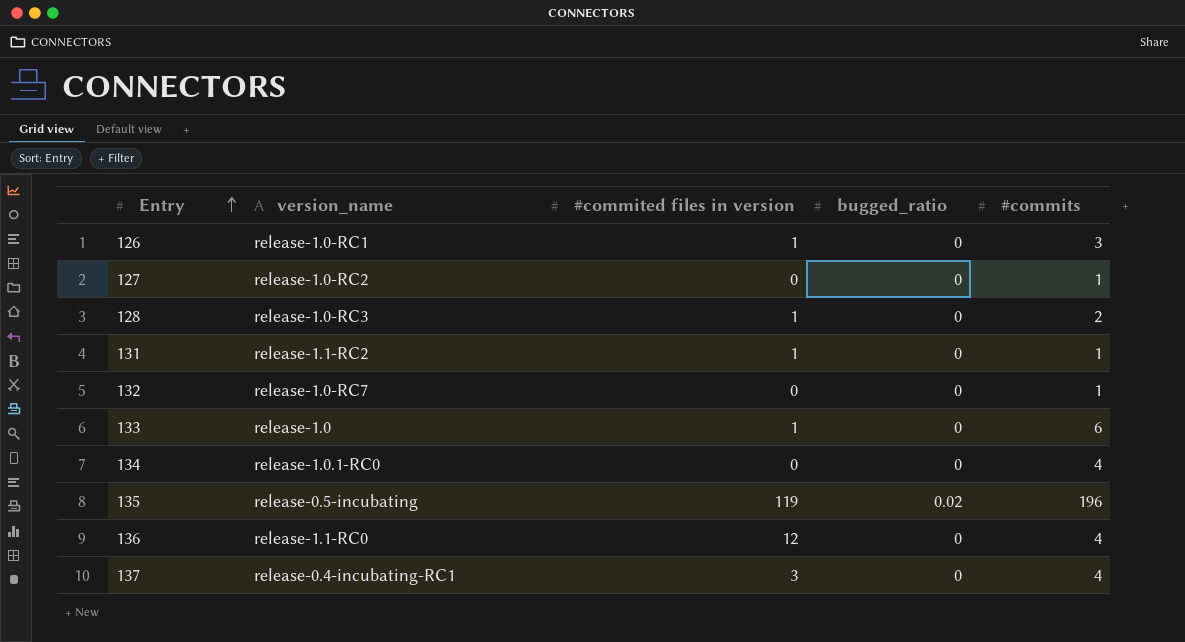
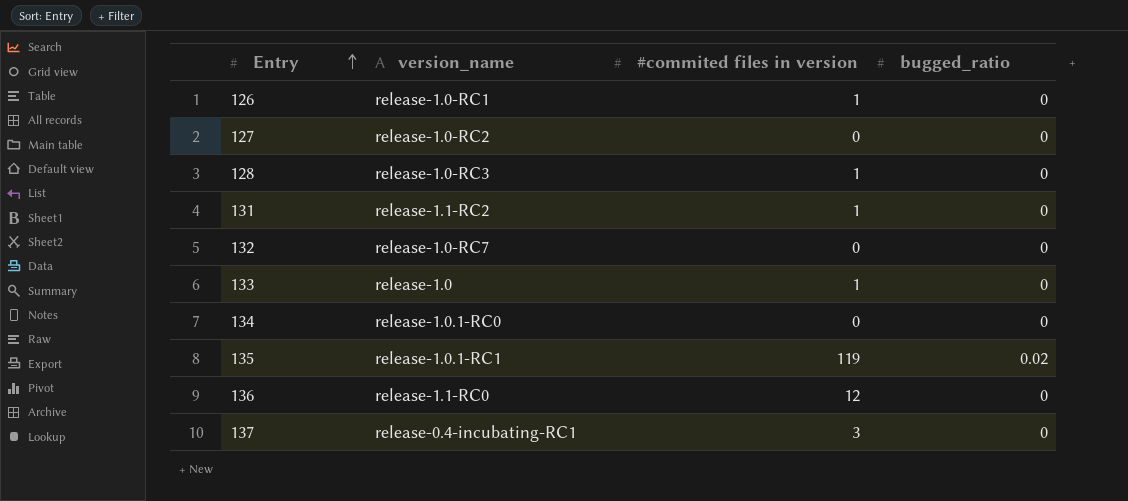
column #commits | position: 5 -> none
135 | version_name: release-0.5-incubating -> release-1.0.1-RC1

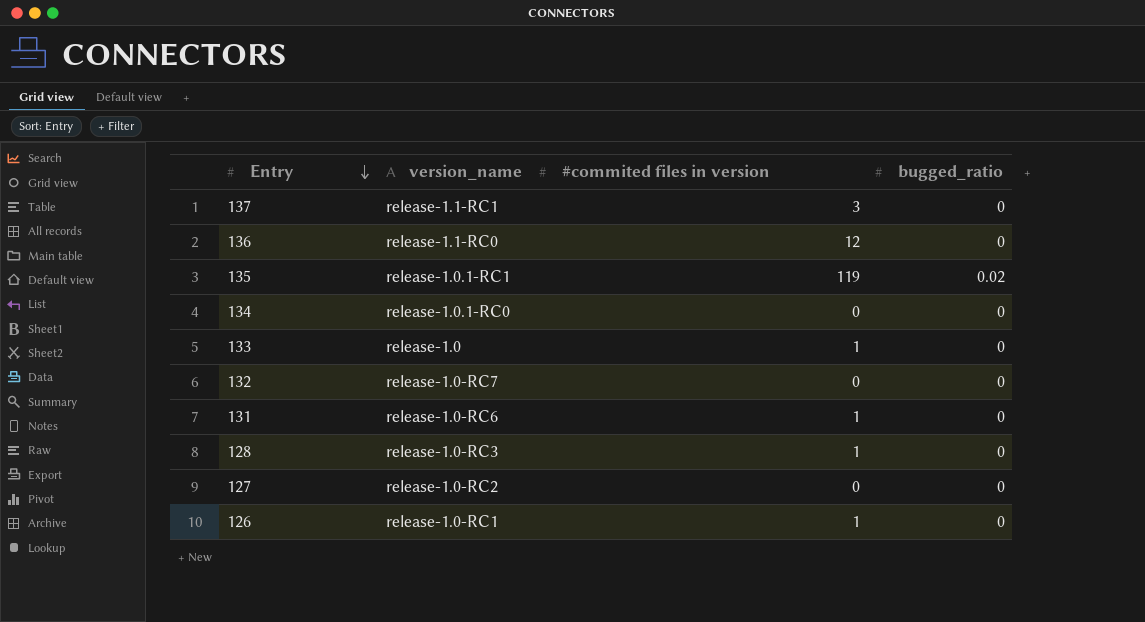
row order: Entry ascending -> Entry descending
137 | version_name: release-0.4-incubating-RC1 -> release-1.1-RC1
131 | version_name: release-1.1-RC2 -> release-1.0-RC6

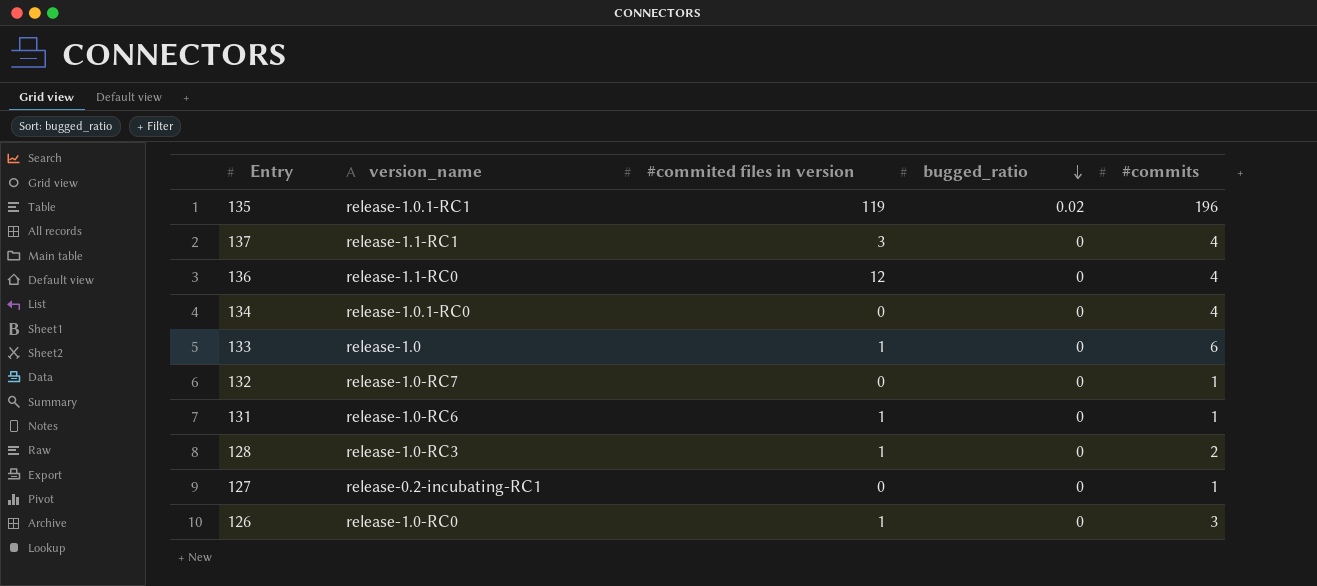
row order: Entry descending -> bugged_ratio descending
column #commits | position: none -> 5
127 | version_name: release-1.0-RC2 -> release-0.2-incubating-RC1
126 | version_name: release-1.0-RC1 -> release-1.0-RC0

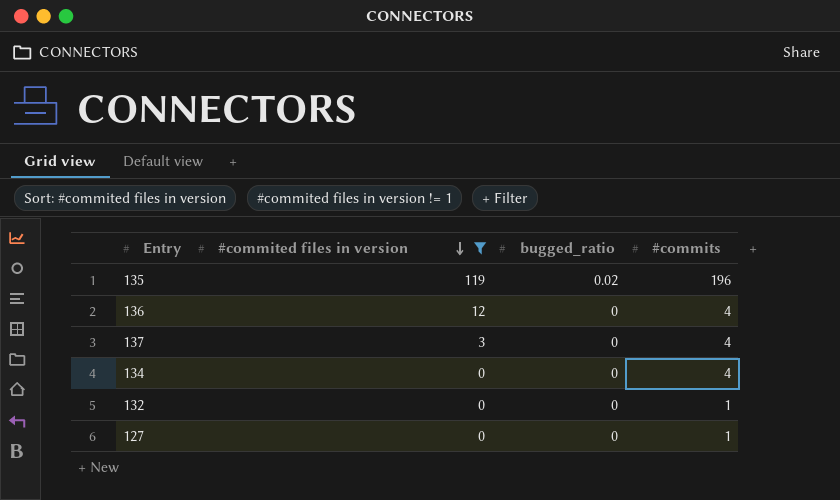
filter: none -> #commited files in version != 1
row order: bugged_ratio descending -> #commited files in version descending
column version_name | position: 2 -> none

